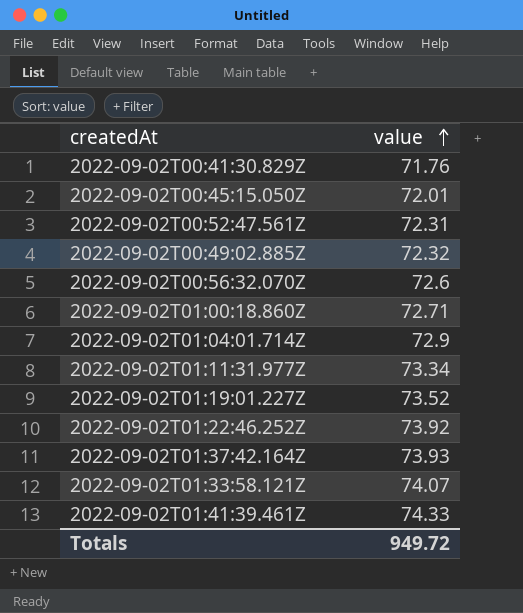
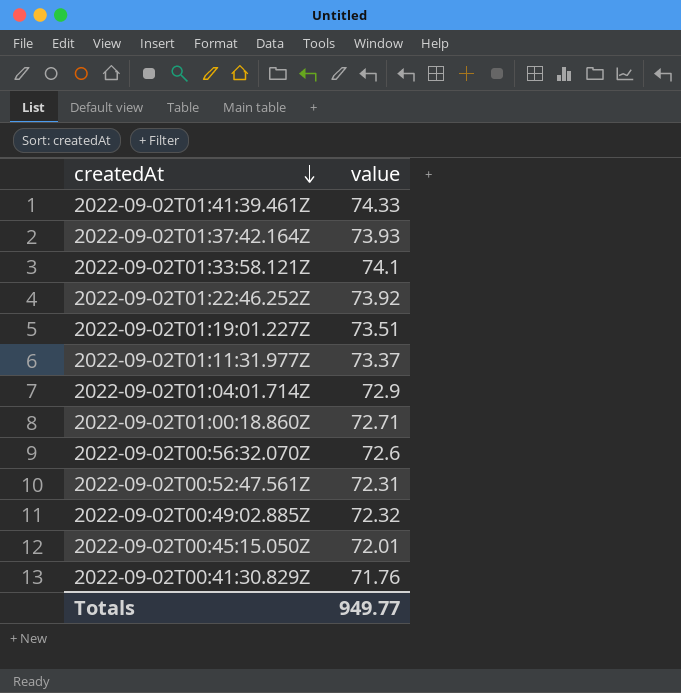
row order: value ascending -> createdAt descending
2022-09-02T01:33:58.121Z | value: 74.07 -> 74.1
2022-09-02T01:19:01.227Z | value: 73.52 -> 73.51
2022-09-02T01:11:31.977Z | value: 73.34 -> 73.37
Totals | value: 949.72 -> 949.77

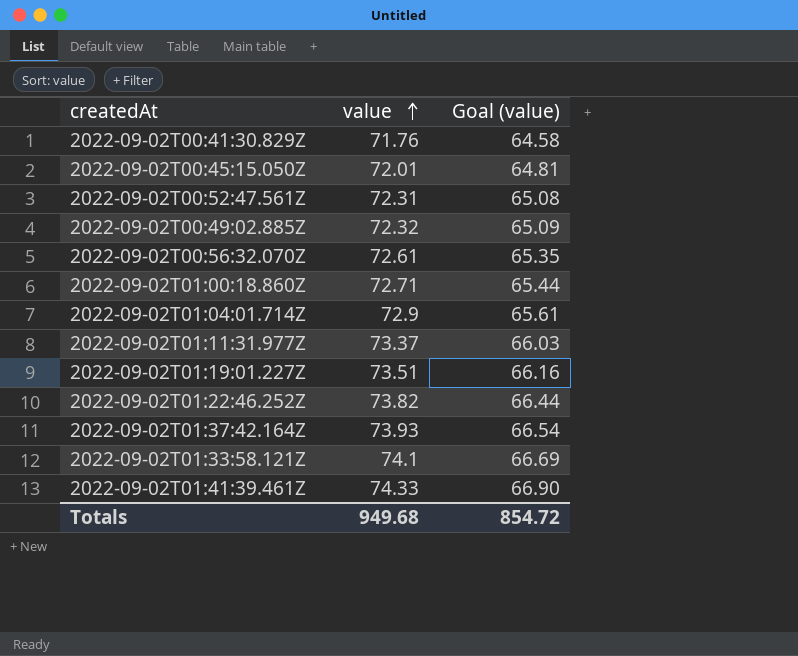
row order: createdAt descending -> value ascending
column Goal (value) | formula: none -> [value] * 0.9
2022-09-02T00:56:32.070Z | value: 72.6 -> 72.61
2022-09-02T01:22:46.252Z | value: 73.92 -> 73.82
Totals | value: 949.77 -> 949.68

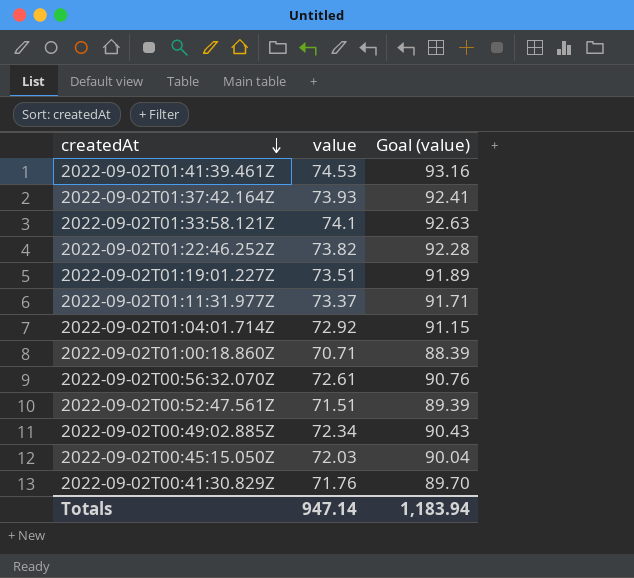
row order: value ascending -> createdAt descending
column Goal (value) | formula: [value] * 0.9 -> [value] * 1.25
2022-09-02T01:41:39.461Z | value: 74.33 -> 74.53
2022-09-02T01:04:01.714Z | value: 72.9 -> 72.92
2022-09-02T01:00:18.860Z | value: 72.71 -> 70.71
2022-09-02T00:52:47.561Z | value: 72.31 -> 71.51
2022-09-02T00:49:02.885Z | value: 72.32 -> 72.34
2022-09-02T00:45:15.050Z | value: 72.01 -> 72.03
Totals | value: 949.68 -> 947.14
Totals | Goal (value): 854.72 -> 1,183.94

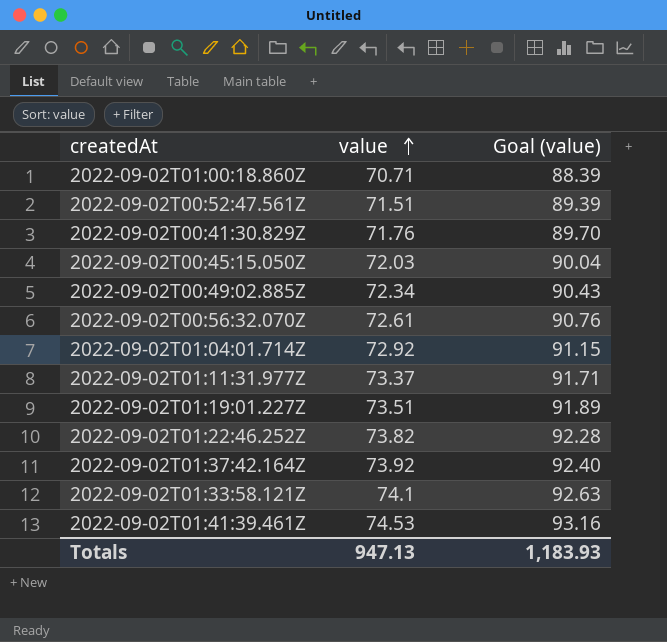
row order: createdAt descending -> value ascending
2022-09-02T01:37:42.164Z | value: 73.93 -> 73.92
2022-09-02T01:37:42.164Z | Goal (value): 92.41 -> 92.40
Totals | value: 947.14 -> 947.13
Totals | Goal (value): 1,183.94 -> 1,183.93

